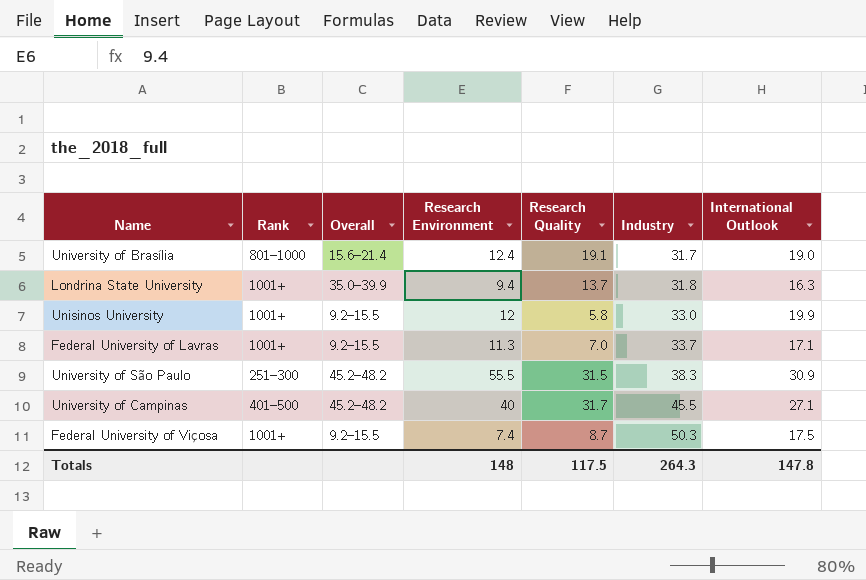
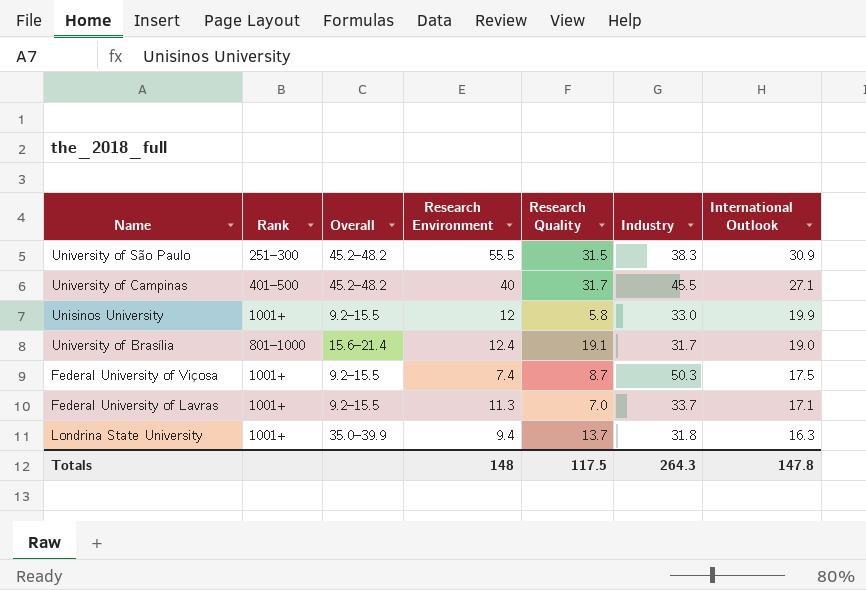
row order: Industry ascending -> International Outlook descending

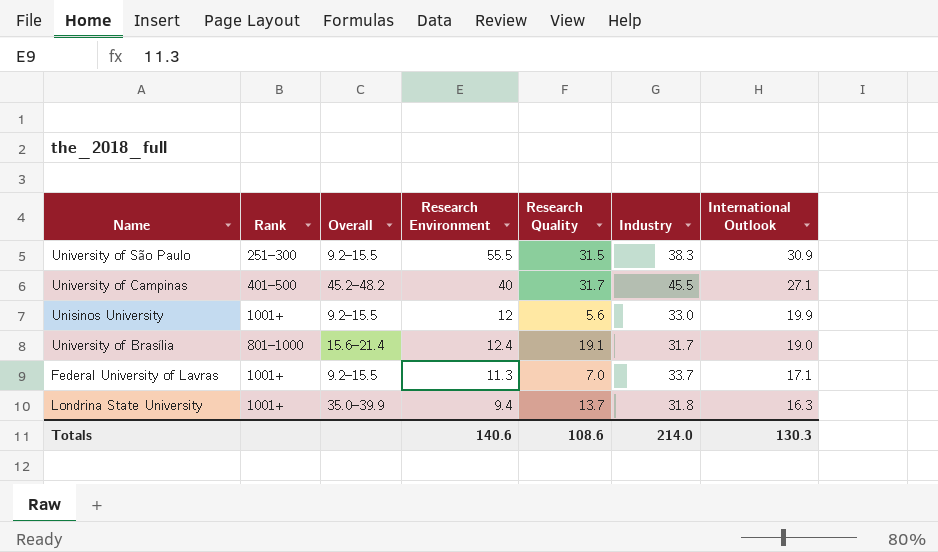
row Federal University of Viçosa: 1001+ | 9.2–15.5 | 7.4 | 8.7 | 50.3 | 17.5 -> none
University of São Paulo | Overall: 45.2–48.2 -> 9.2–15.5
Unisinos University | Research Quality: 5.8 -> 5.6
Totals | Research Environment: 148 -> 140.6
Totals | Research Quality: 117.5 -> 108.6
Totals | Industry: 264.3 -> 214.0
Totals | International Outlook: 147.8 -> 130.3

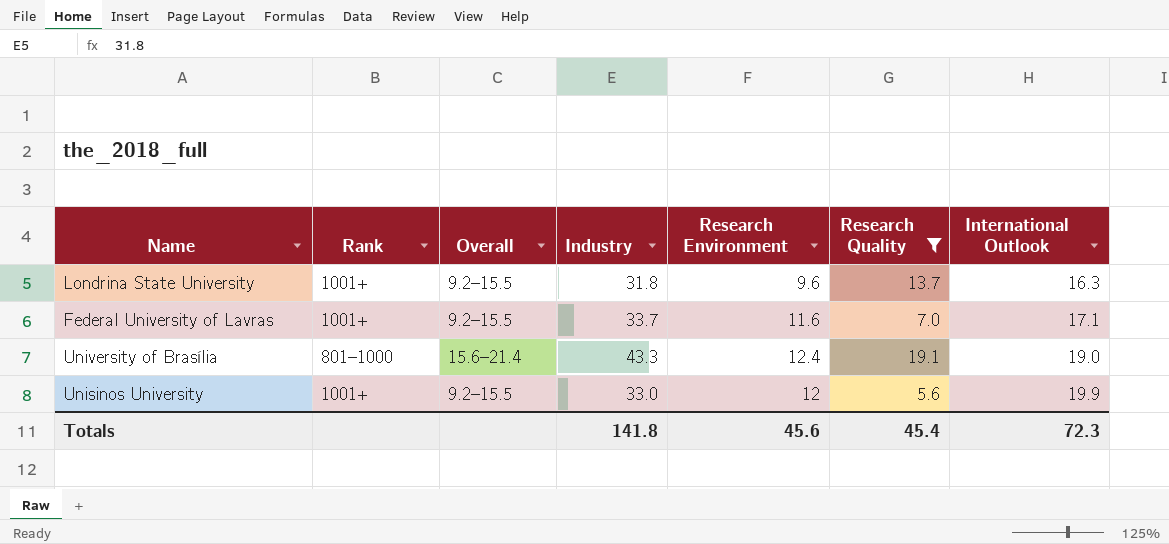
filter: none -> Research Quality <= 19.1
row order: International Outlook descending -> International Outlook ascending
column Industry | position: 6 -> 4
Londrina State University | Overall: 35.0–39.9 -> 9.2–15.5
Londrina State University | Research Environment: 9.4 -> 9.6
Federal University of Lavras | Research Environment: 11.3 -> 11.6
University of Brasília | Industry: 31.7 -> 43.3
Totals | Industry: 214.0 -> 141.8
Totals | Research Environment: 140.6 -> 45.6
Totals | Research Quality: 108.6 -> 45.4
Totals | International Outlook: 130.3 -> 72.3

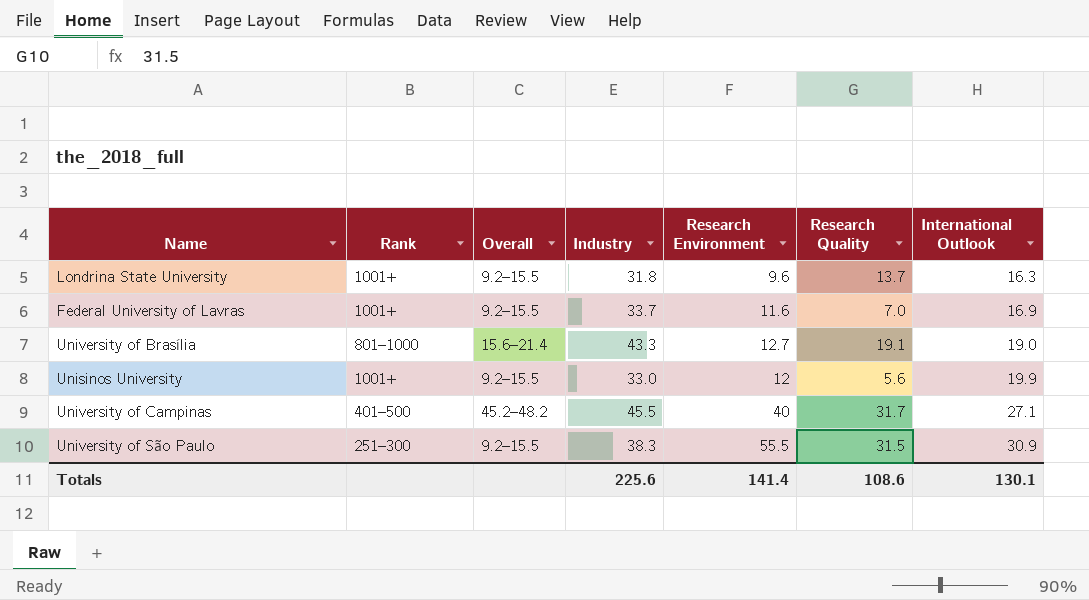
filter: Research Quality <= 19.1 -> none
Federal University of Lavras | International Outlook: 17.1 -> 16.9
University of Brasília | Research Environment: 12.4 -> 12.7
Totals | Industry: 141.8 -> 225.6
Totals | Research Environment: 45.6 -> 141.4
Totals | Research Quality: 45.4 -> 108.6
Totals | International Outlook: 72.3 -> 130.1

